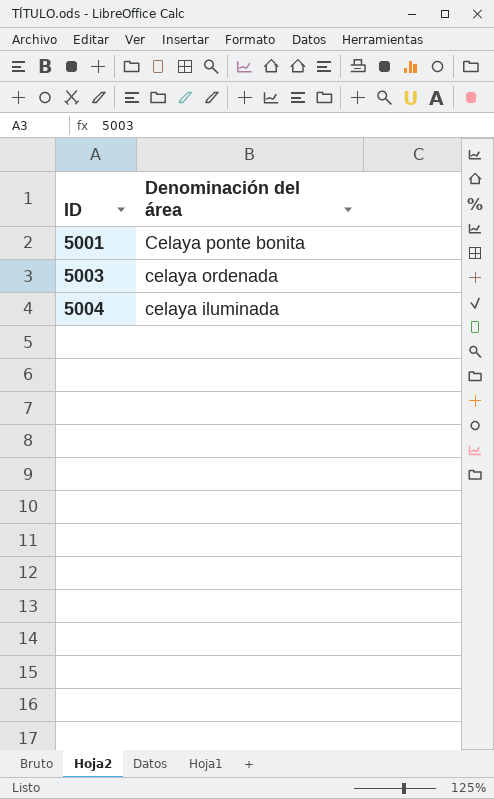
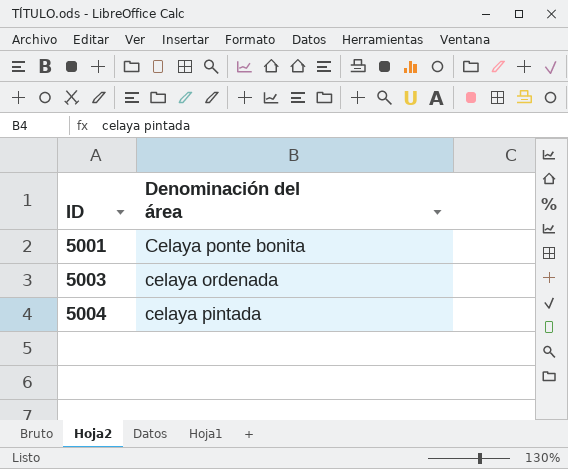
5004 | Denominación del área: celaya iluminada -> celaya pintada

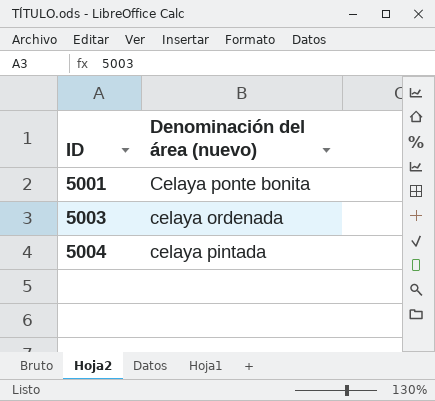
column name: Denominación del área -> Denominación del área (nuevo)

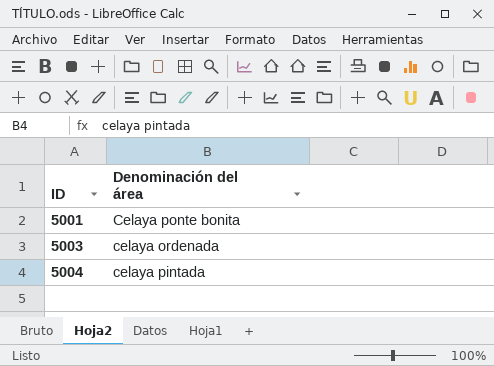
column name: Denominación del área (nuevo) -> Denominación del área

